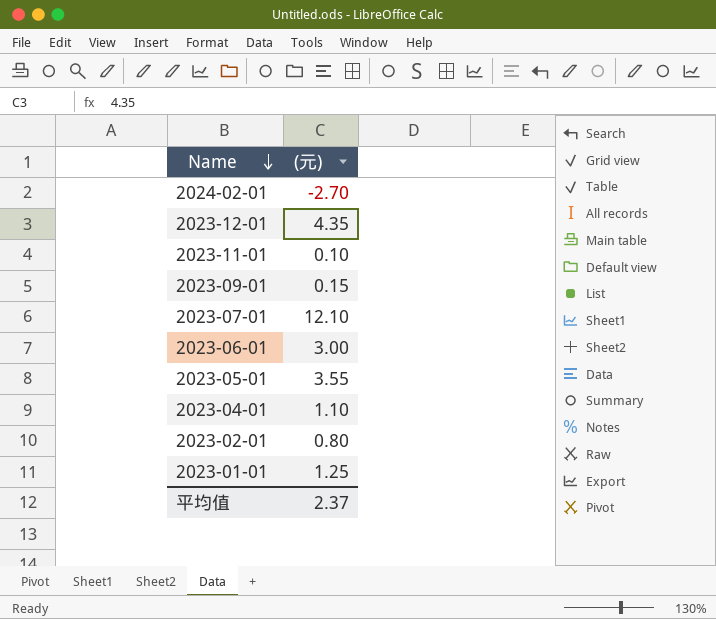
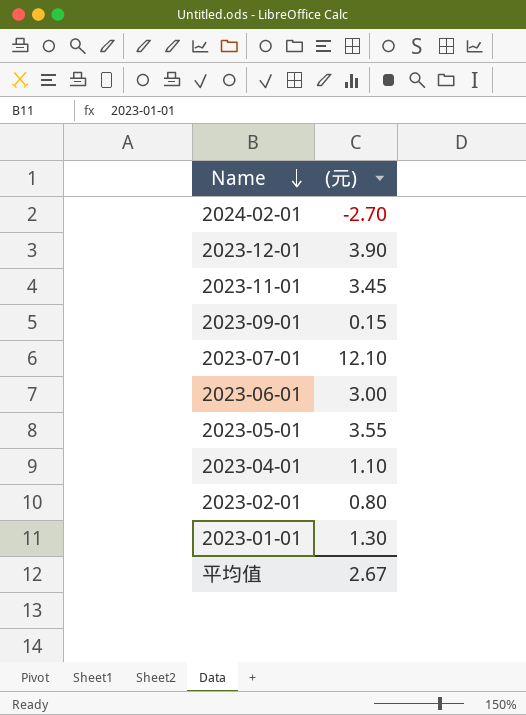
2023-12-01 | (元): 4.35 -> 3.90
2023-11-01 | (元): 0.10 -> 3.45
2023-01-01 | (元): 1.25 -> 1.30
平均值 | (元): 2.37 -> 2.67

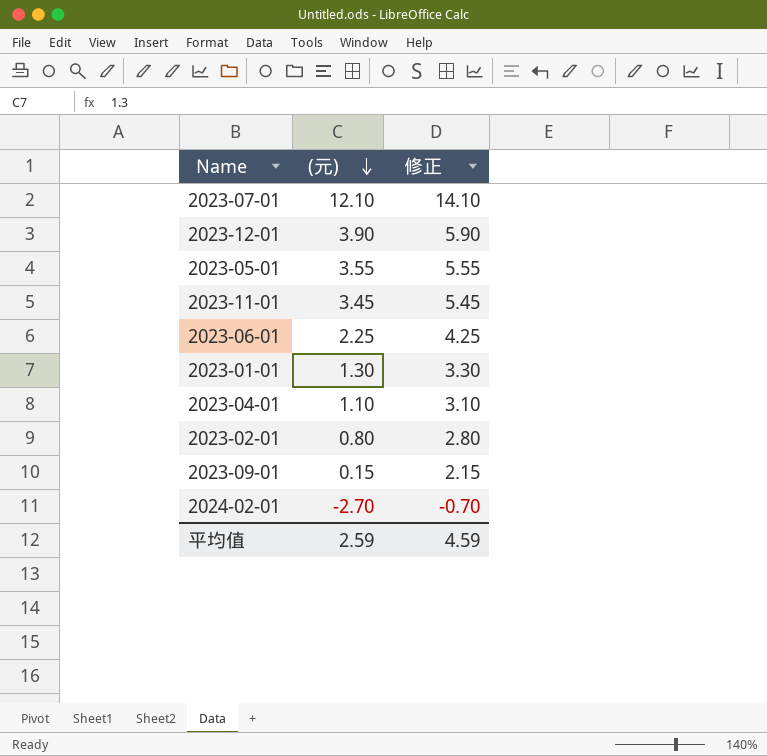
row order: Name descending -> (元) descending
column 修正 | formula: none -> [(元)] + 2
2023-06-01 | (元): 3.00 -> 2.25
平均值 | (元): 2.67 -> 2.59

